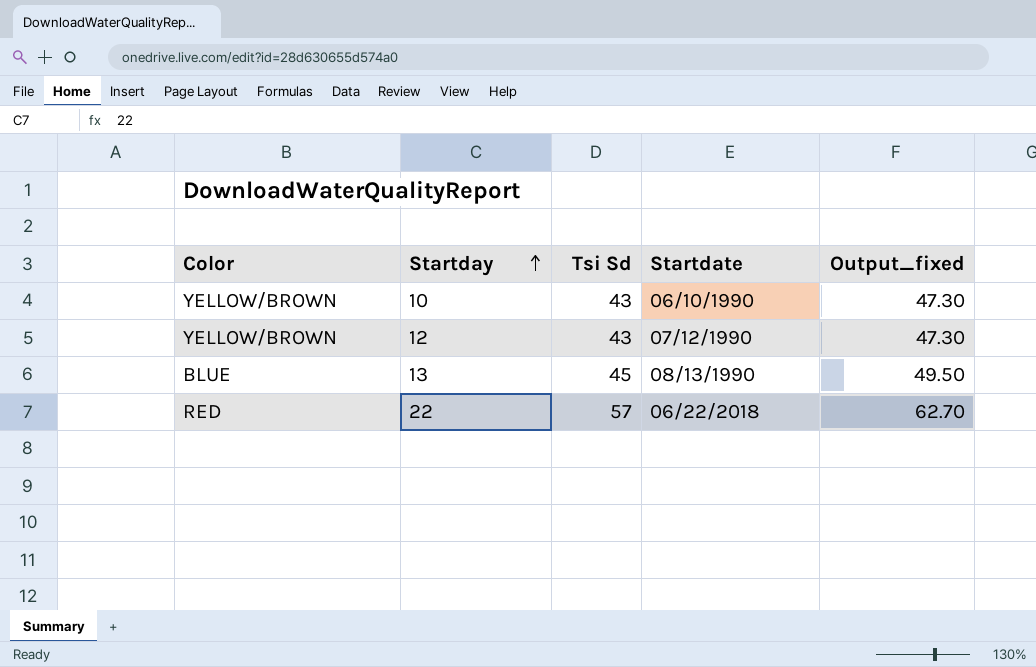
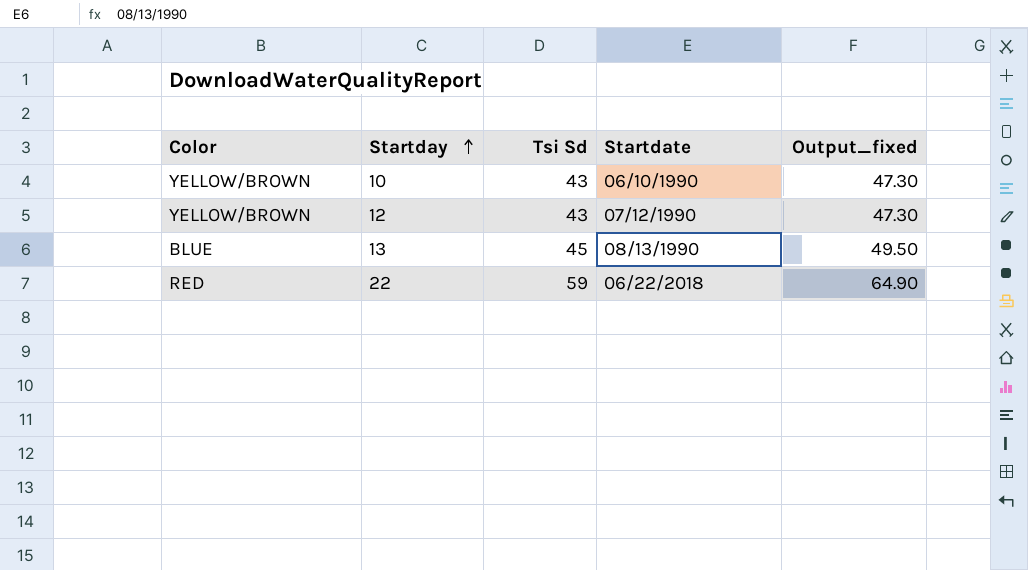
22 | Tsi Sd: 57 -> 59
22 | Output_fixed: 62.70 -> 64.90

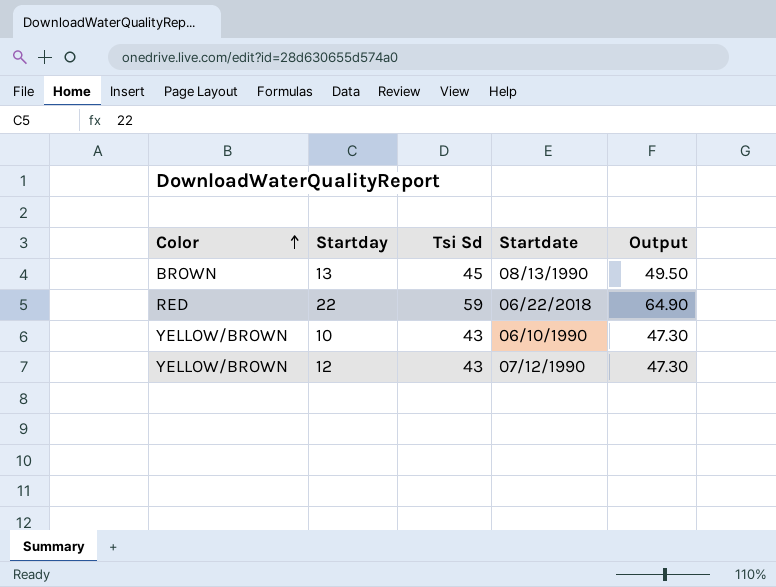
row order: Startday ascending -> Color ascending
column name: Output_fixed -> Output
13 | Color: BLUE -> BROWN

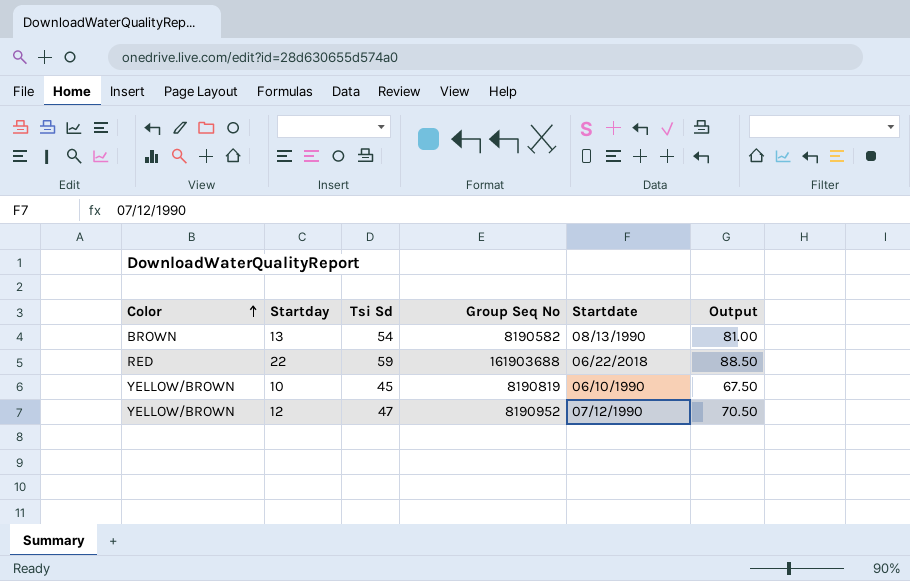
column Group Seq No | position: none -> 4
column Output | formula: [Tsi Sd] * 1.1 -> [Tsi Sd] * 1.5
13 | Tsi Sd: 45 -> 54
10 | Tsi Sd: 43 -> 45
12 | Tsi Sd: 43 -> 47

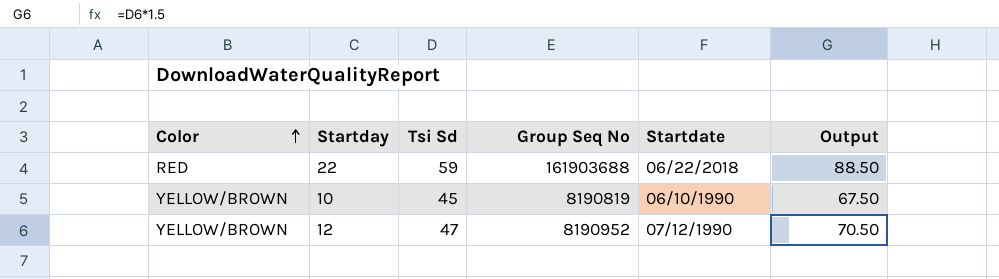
row 13: BROWN | 54 | 8190582 | 08/13/1990 | 81.00 -> none

